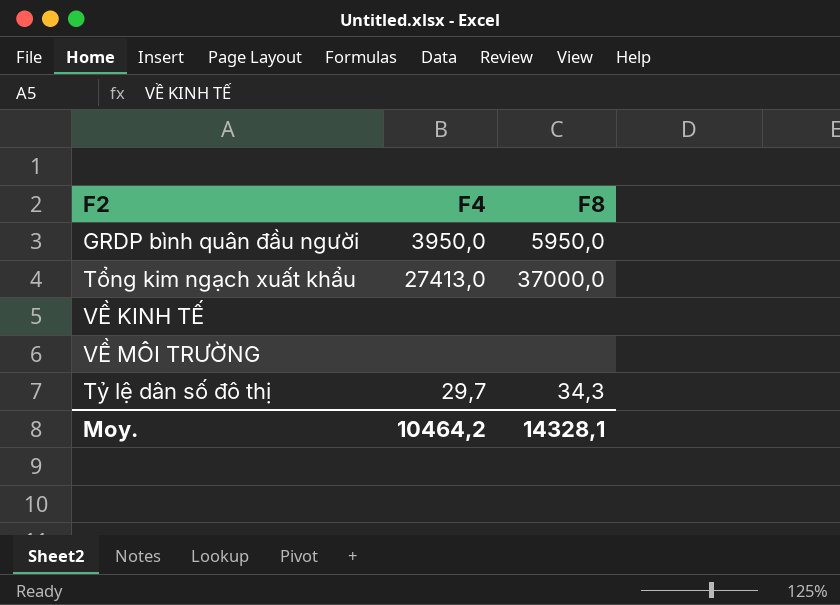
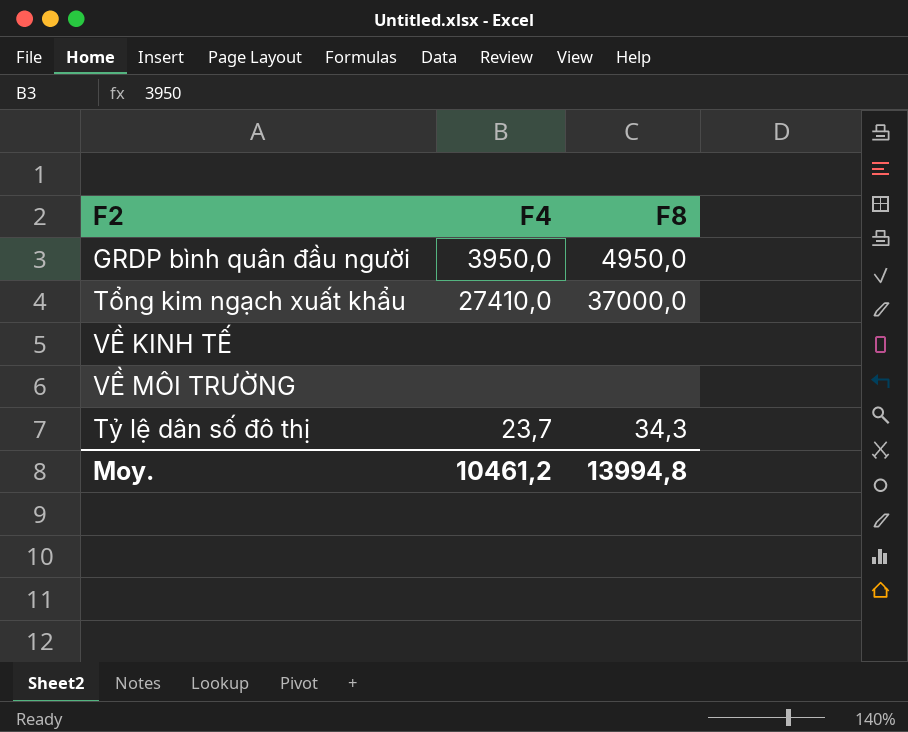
GRDP bình quân đầu người | F8: 5950,0 -> 4950,0
Tổng kim ngạch xuất khẩu | F4: 27413,0 -> 27410,0
Tỷ lệ dân số đô thị | F4: 29,7 -> 23,7
Moy. | F4: 10464,2 -> 10461,2
Moy. | F8: 14328,1 -> 13994,8

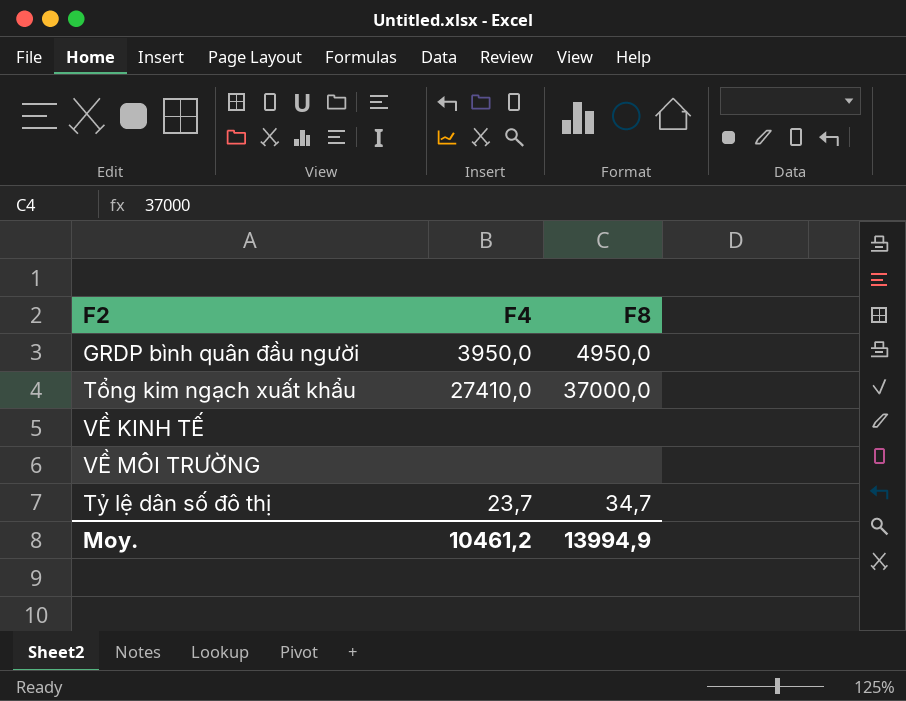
Tỷ lệ dân số đô thị | F8: 34,3 -> 34,7
Moy. | F8: 13994,8 -> 13994,9

